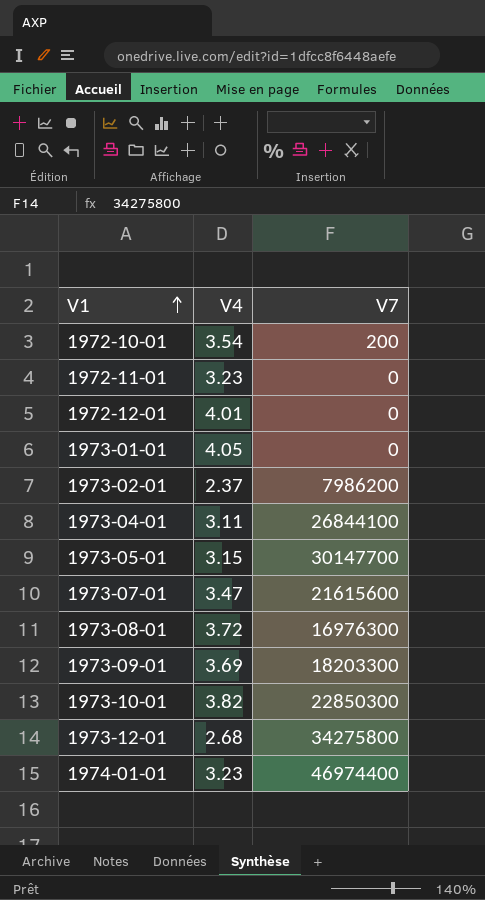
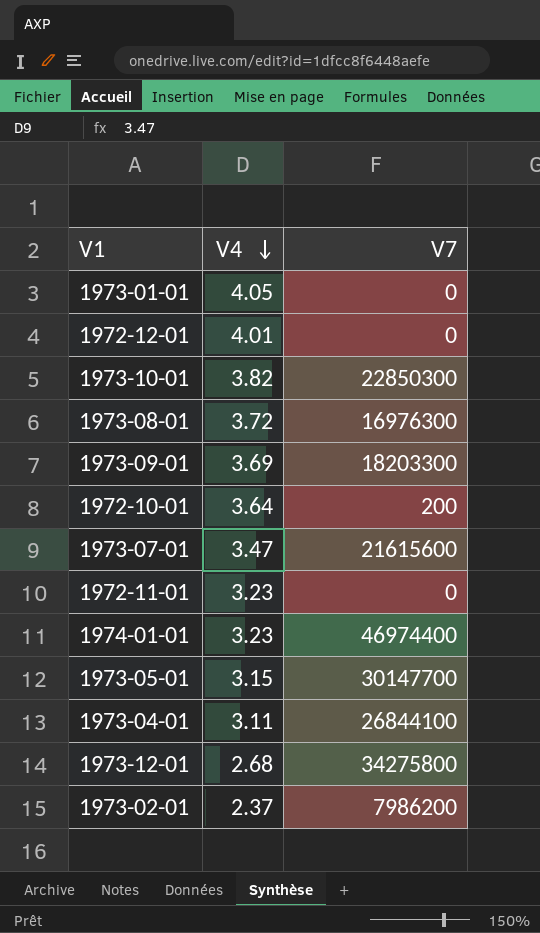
row order: V1 ascending -> V4 descending
1972-10-01 | V4: 3.54 -> 3.64

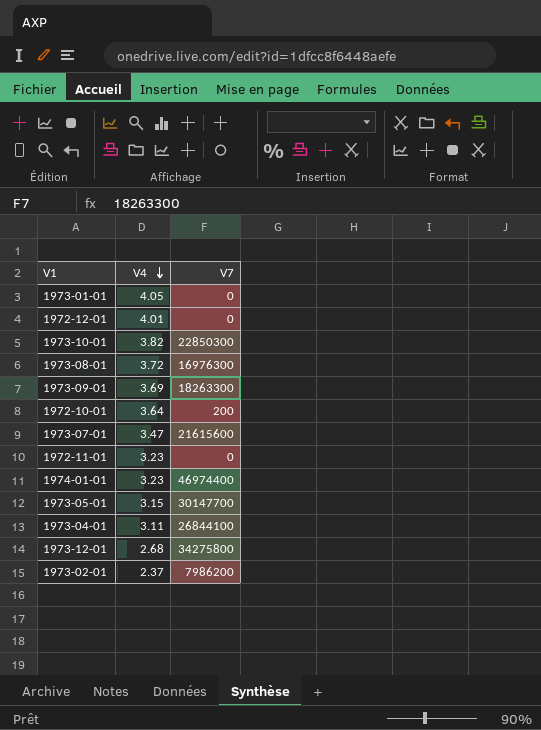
1973-09-01 | V7: 18203300 -> 18263300

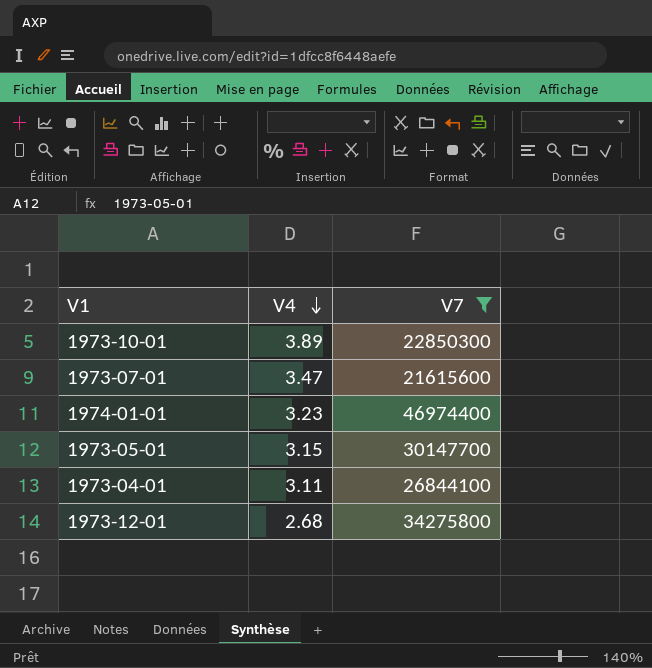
filter: none -> V7 >= 21615600
1973-10-01 | V4: 3.82 -> 3.89

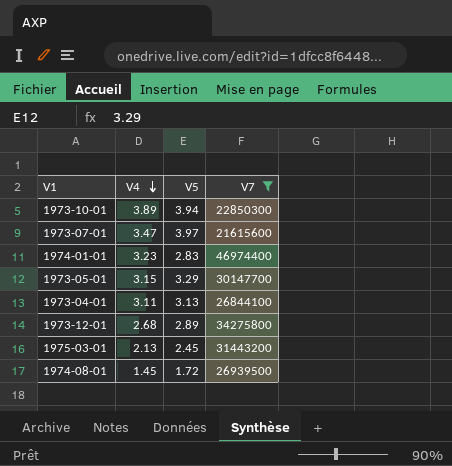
column V5 | position: none -> 3
row 1975-03-01: none -> 2.13 | 2.45 | 31443200
row 1974-08-01: none -> 1.45 | 1.72 | 26939500

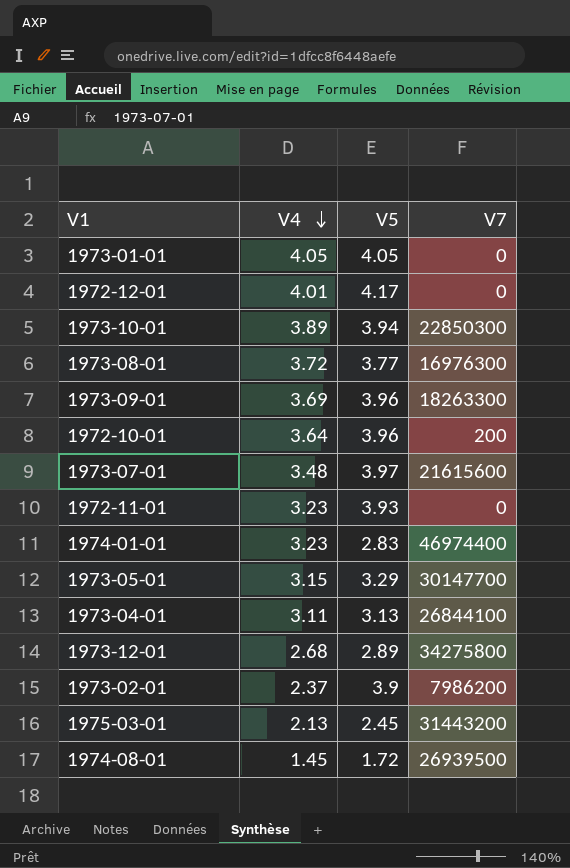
filter: V7 >= 21615600 -> none
1973-07-01 | V4: 3.47 -> 3.48

